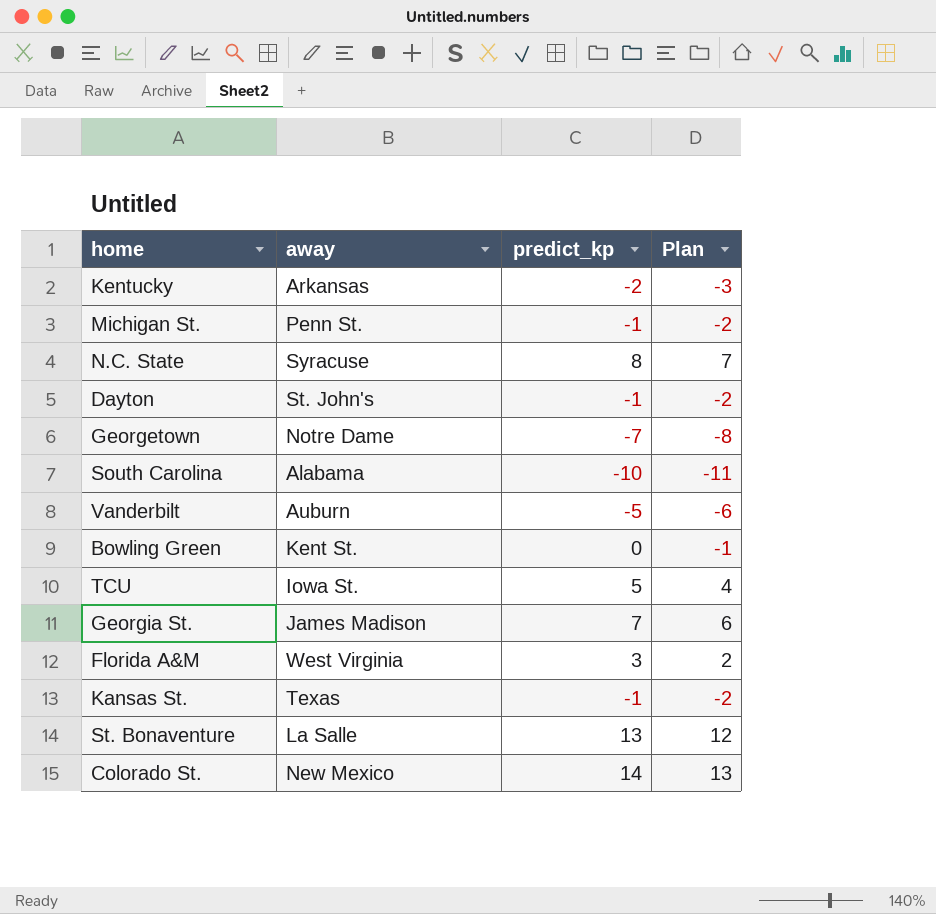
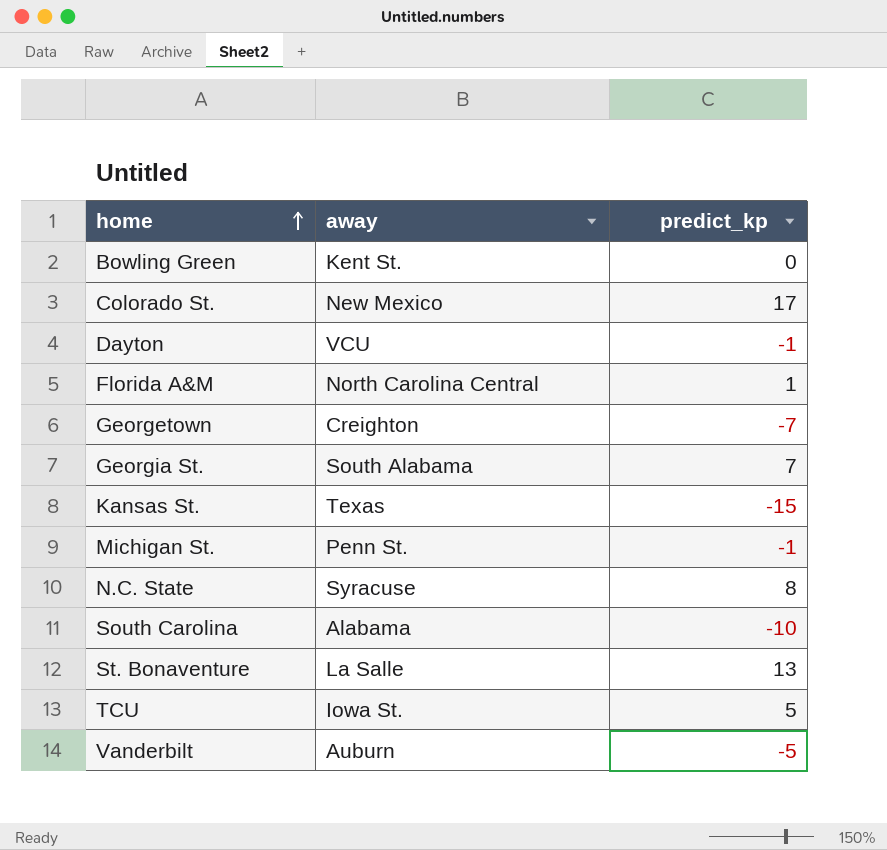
row order: none -> home ascending
column Plan | formula: [predict_kp] - 1 -> none
row Kentucky: Arkansas | -2 | -3 -> none
Colorado St. | predict_kp: 14 -> 17
Dayton | away: St. John's -> VCU
Florida A&M | away: West Virginia -> North Carolina Central
Florida A&M | predict_kp: 3 -> 1
Georgetown | away: Notre Dame -> Creighton
Georgia St. | away: James Madison -> South Alabama
Kansas St. | predict_kp: -1 -> -15

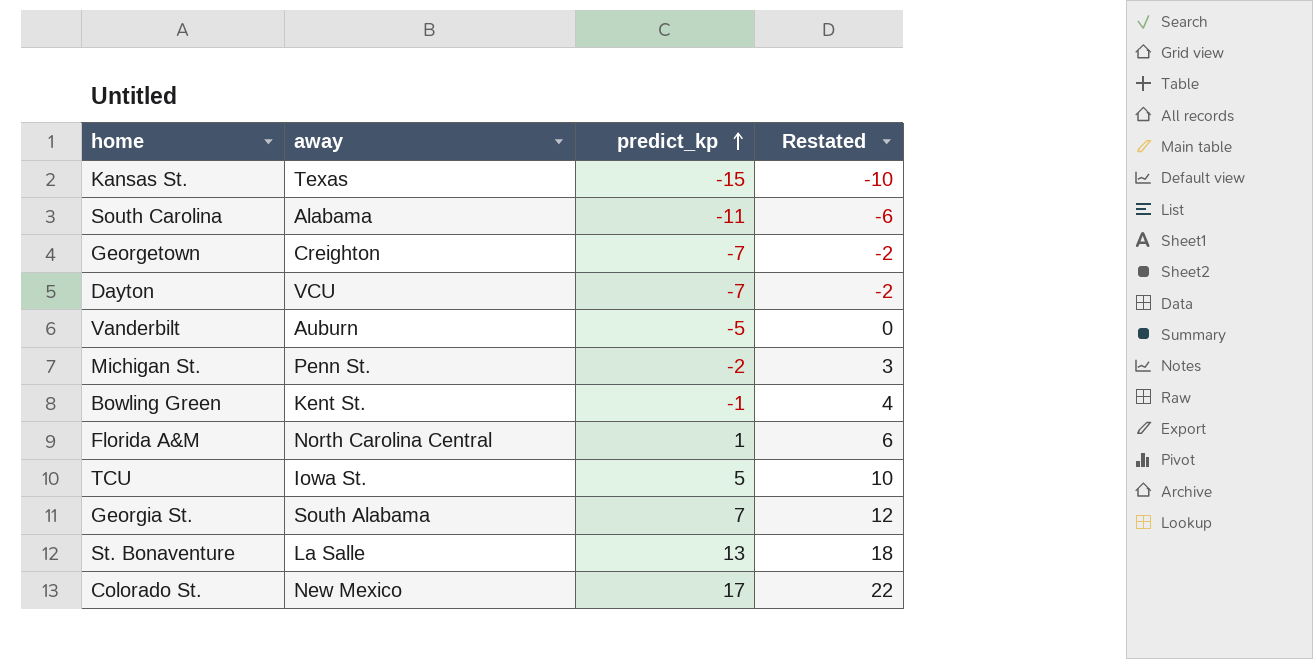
row order: home ascending -> predict_kp ascending
column Restated | formula: none -> [predict_kp] + 5
row N.C. State: Syracuse | 8 -> none
South Carolina | predict_kp: -10 -> -11
Dayton | predict_kp: -1 -> -7
Michigan St. | predict_kp: -1 -> -2
Bowling Green | predict_kp: 0 -> -1

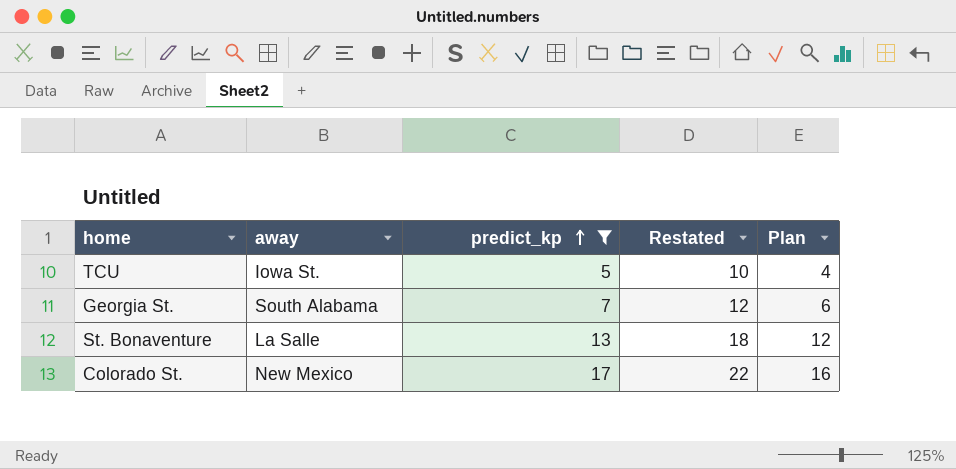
filter: none -> predict_kp >= 5
column Plan | formula: none -> [predict_kp] - 1

